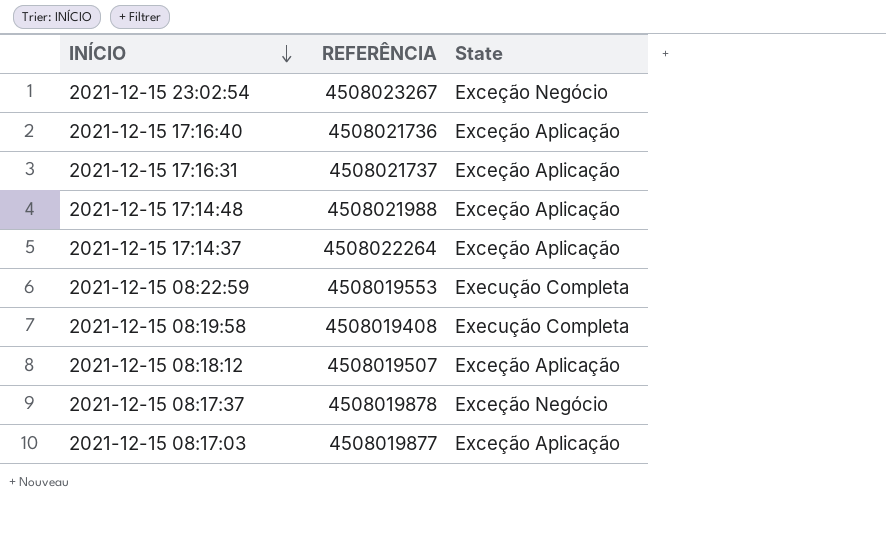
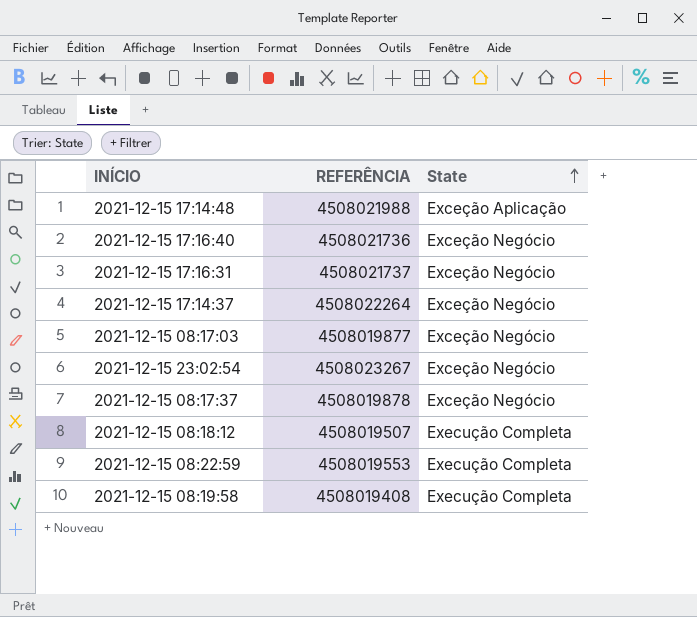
row order: INÍCIO descending -> State ascending
2021-12-15 17:16:40 | State: Exceção Aplicação -> Exceção Negócio
2021-12-15 17:16:31 | State: Exceção Aplicação -> Exceção Negócio
2021-12-15 17:14:37 | State: Exceção Aplicação -> Exceção Negócio
2021-12-15 08:17:03 | State: Exceção Aplicação -> Exceção Negócio
2021-12-15 08:18:12 | State: Exceção Aplicação -> Execução Completa

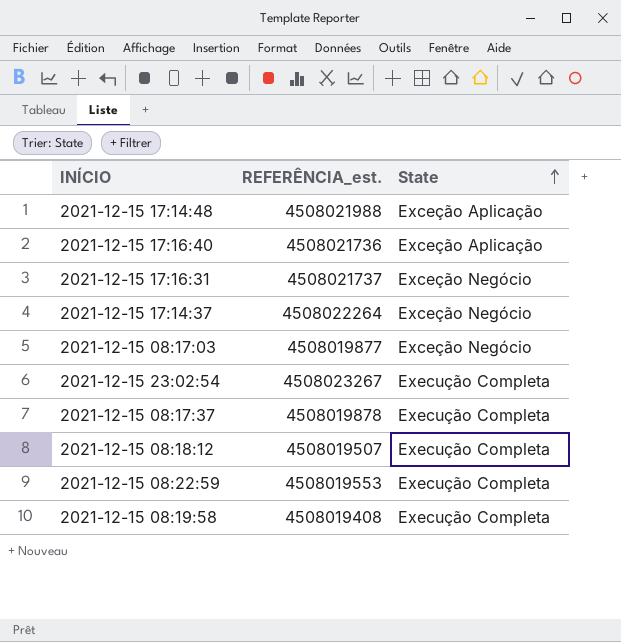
column name: REFERÊNCIA -> REFERÊNCIA_est.
2021-12-15 17:16:40 | State: Exceção Negócio -> Exceção Aplicação
2021-12-15 23:02:54 | State: Exceção Negócio -> Execução Completa
2021-12-15 08:17:37 | State: Exceção Negócio -> Execução Completa

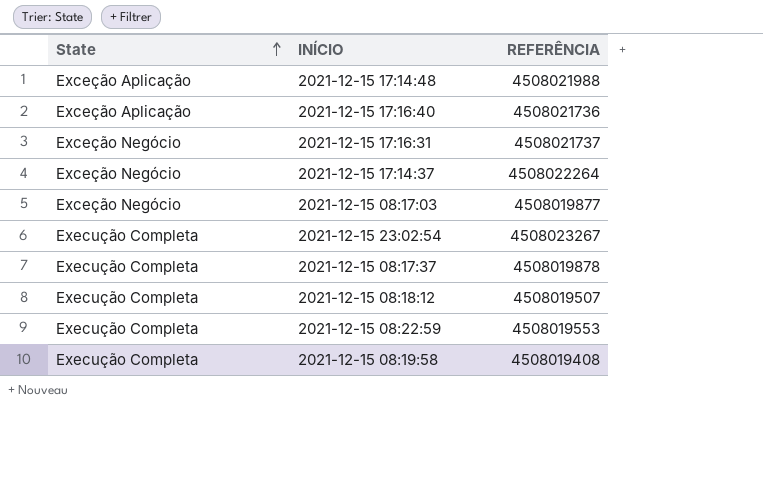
column State | position: 3 -> 1
column name: REFERÊNCIA_est. -> REFERÊNCIA

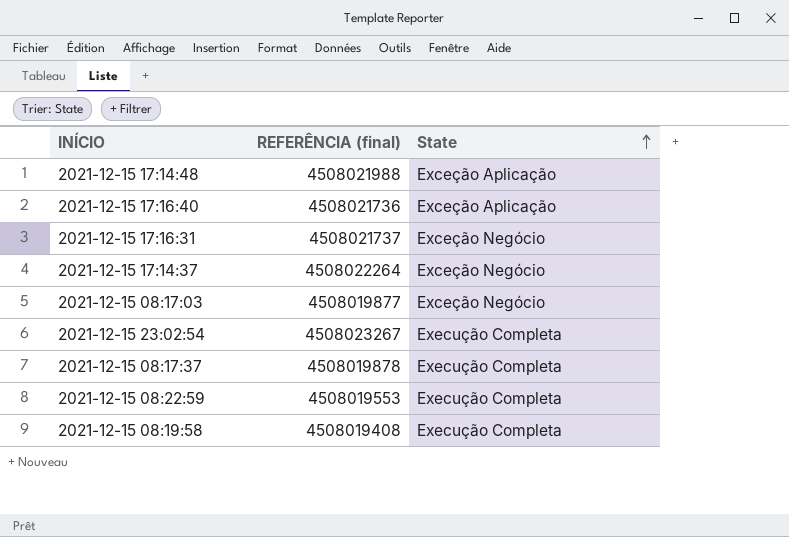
column name: REFERÊNCIA -> REFERÊNCIA (final)
column State | position: 1 -> 3
row 2021-12-15 08:18:12: Execução Completa | 4508019507 -> none

